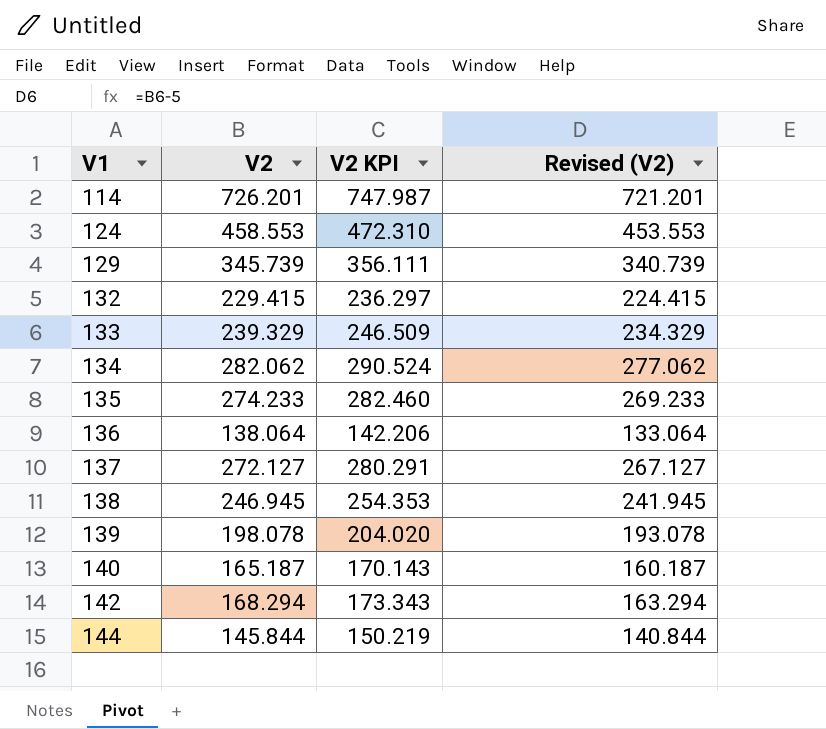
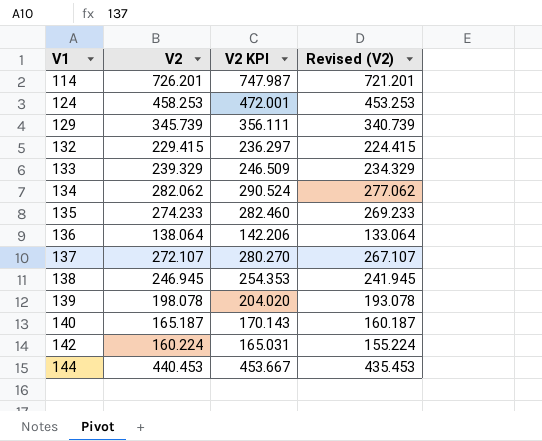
124 | V2: 458.553 -> 458.253
124 | V2 KPI: 472.310 -> 472.001
124 | Revised (V2): 453.553 -> 453.253
137 | V2: 272.127 -> 272.107
137 | V2 KPI: 280.291 -> 280.270
137 | Revised (V2): 267.127 -> 267.107
142 | V2: 168.294 -> 160.224
142 | V2 KPI: 173.343 -> 165.031
142 | Revised (V2): 163.294 -> 155.224
144 | V2: 145.844 -> 440.453
144 | V2 KPI: 150.219 -> 453.667
144 | Revised (V2): 140.844 -> 435.453

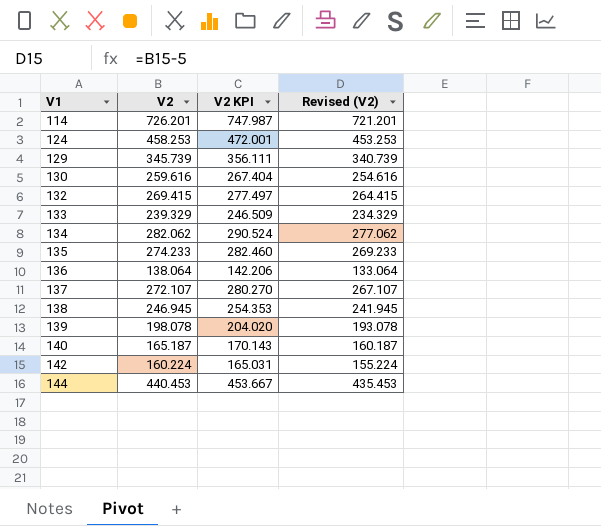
row 130: none -> 259.616 | 267.404 | 254.616
132 | V2: 229.415 -> 269.415
132 | V2 KPI: 236.297 -> 277.497
132 | Revised (V2): 224.415 -> 264.415

